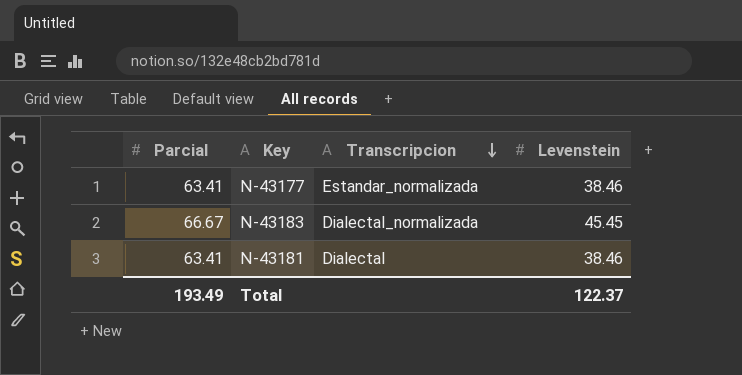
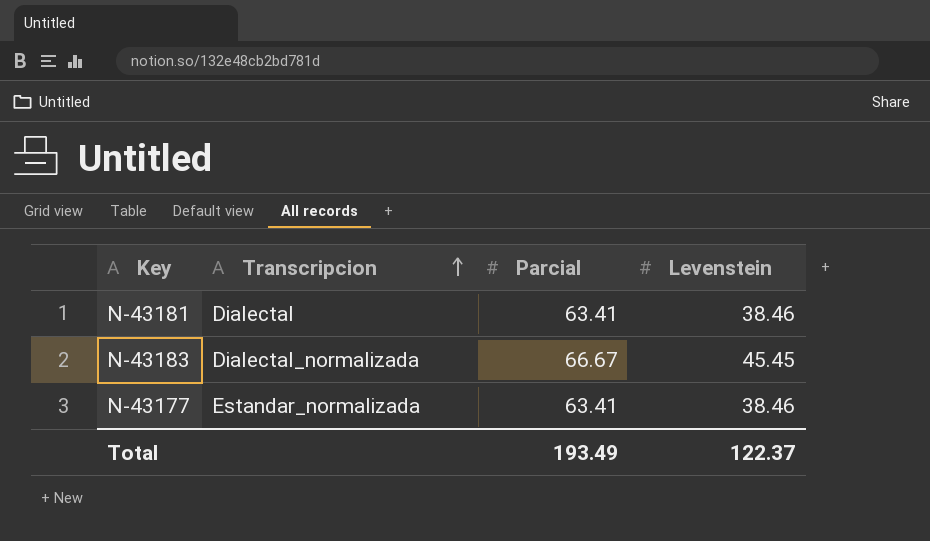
row order: Transcripcion descending -> Transcripcion ascending
column Parcial | position: 1 -> 3

